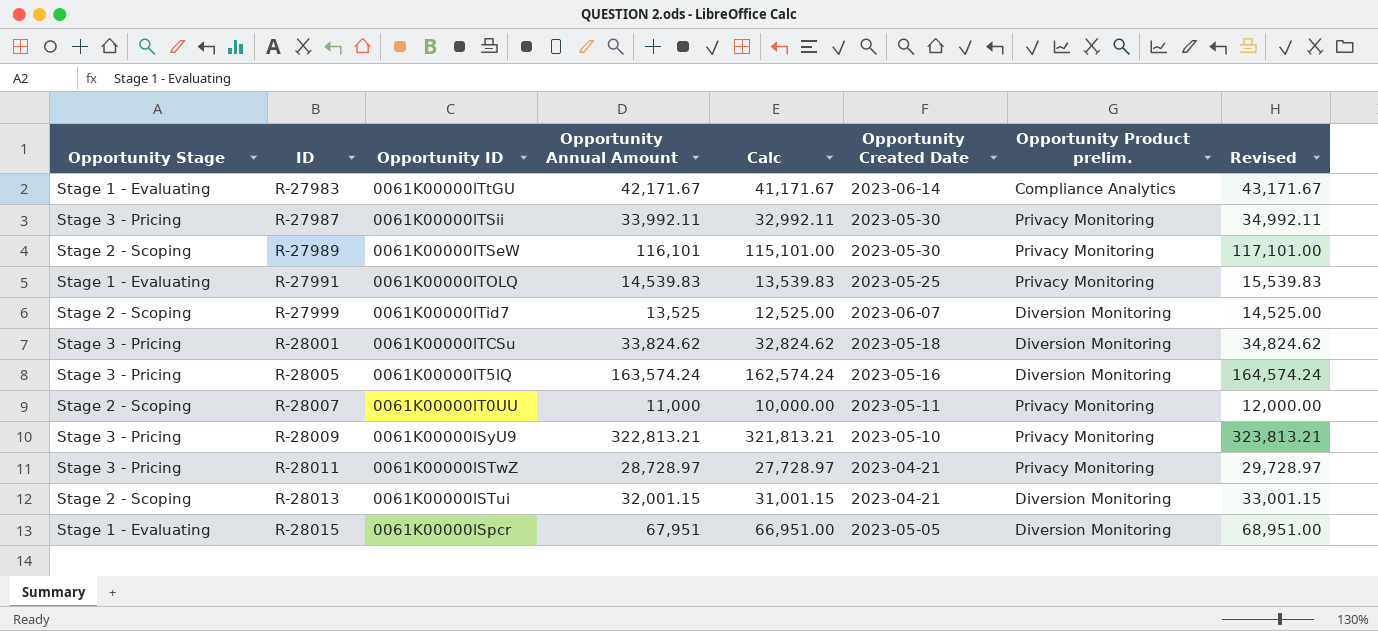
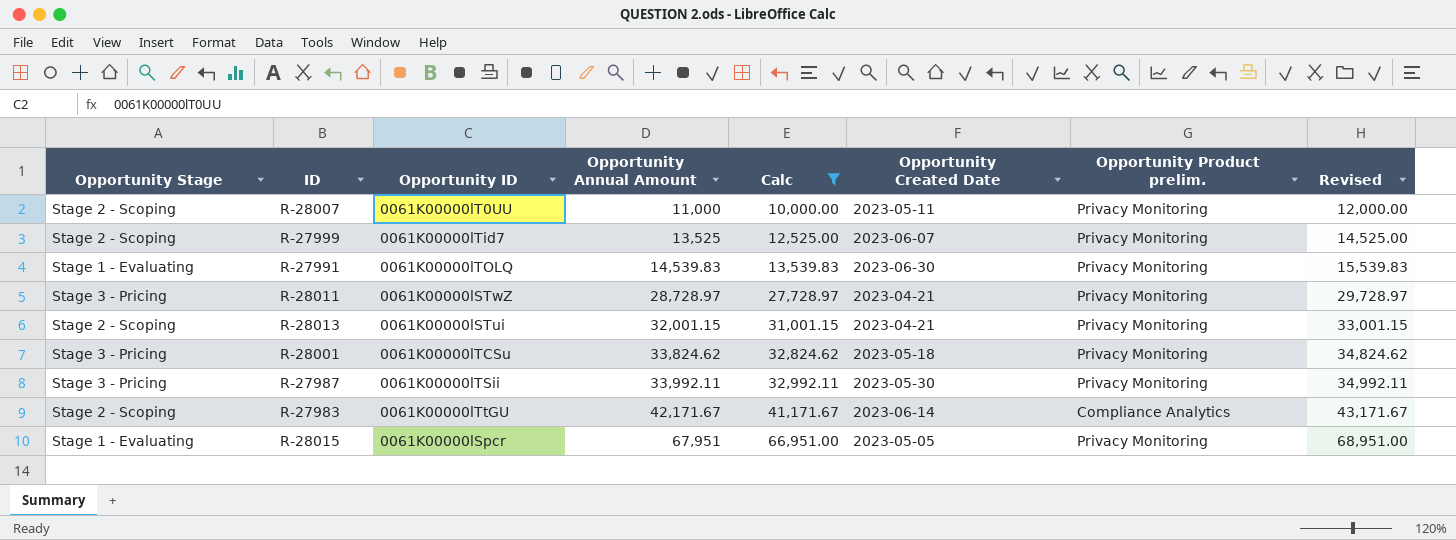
filter: none -> Calc <= 66,951.00
row order: ID ascending -> Opportunity Annual Amount ascending
R-27999 | Opportunity Product prelim.: Diversion Monitoring -> Privacy Monitoring
R-27991 | Opportunity Created Date: 2023-05-25 -> 2023-06-30
R-28013 | Opportunity Product prelim.: Diversion Monitoring -> Privacy Monitoring
R-28001 | Opportunity Product prelim.: Diversion Monitoring -> Privacy Monitoring
R-27983 | Opportunity Stage: Stage 1 - Evaluating -> Stage 2 - Scoping
R-28015 | Opportunity Product prelim.: Diversion Monitoring -> Privacy Monitoring

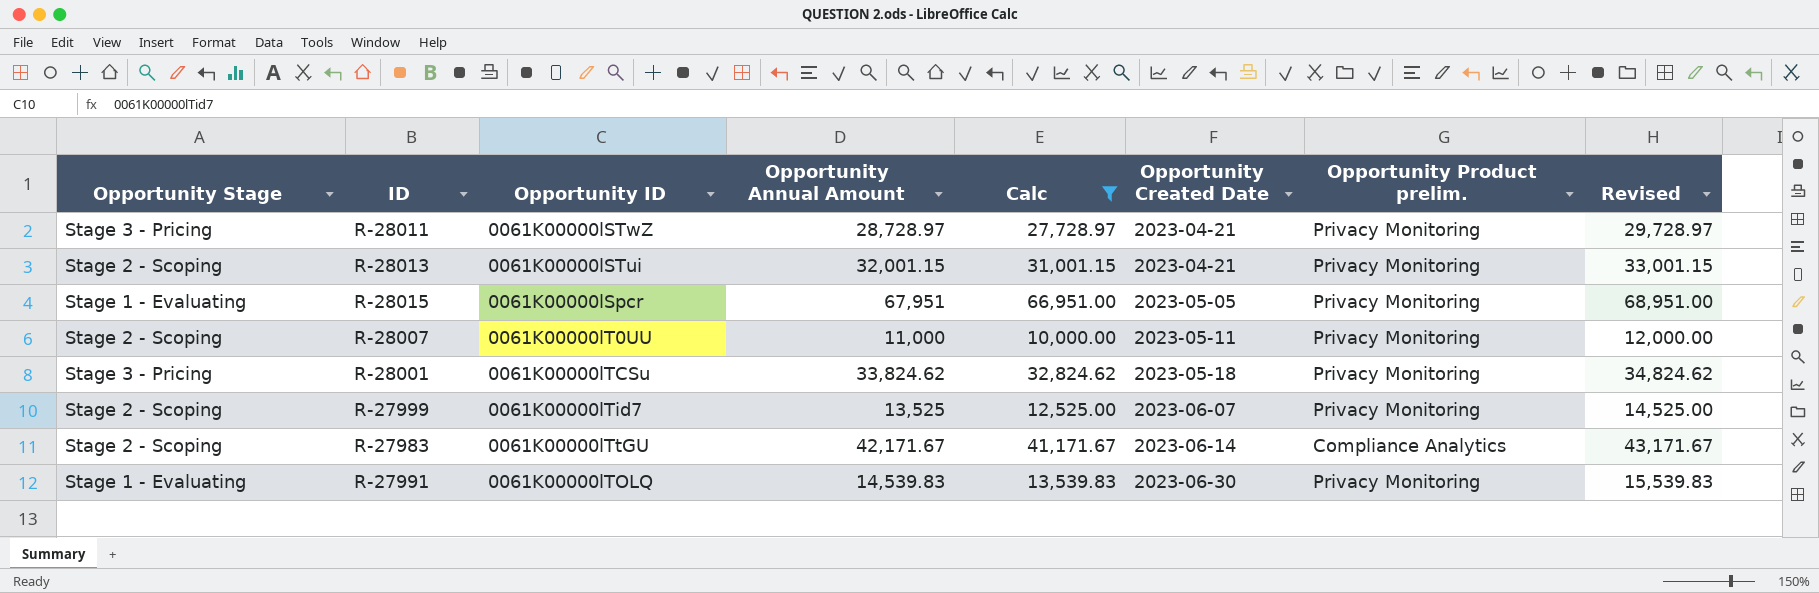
row order: Opportunity Annual Amount ascending -> Opportunity Created Date ascending
row R-27987: Stage 3 - Pricing | 0061K00000lTSii | 33,992.11 | 32,992.11 | 2023-05-30 | Privacy Monitoring | 34,992.11 -> none

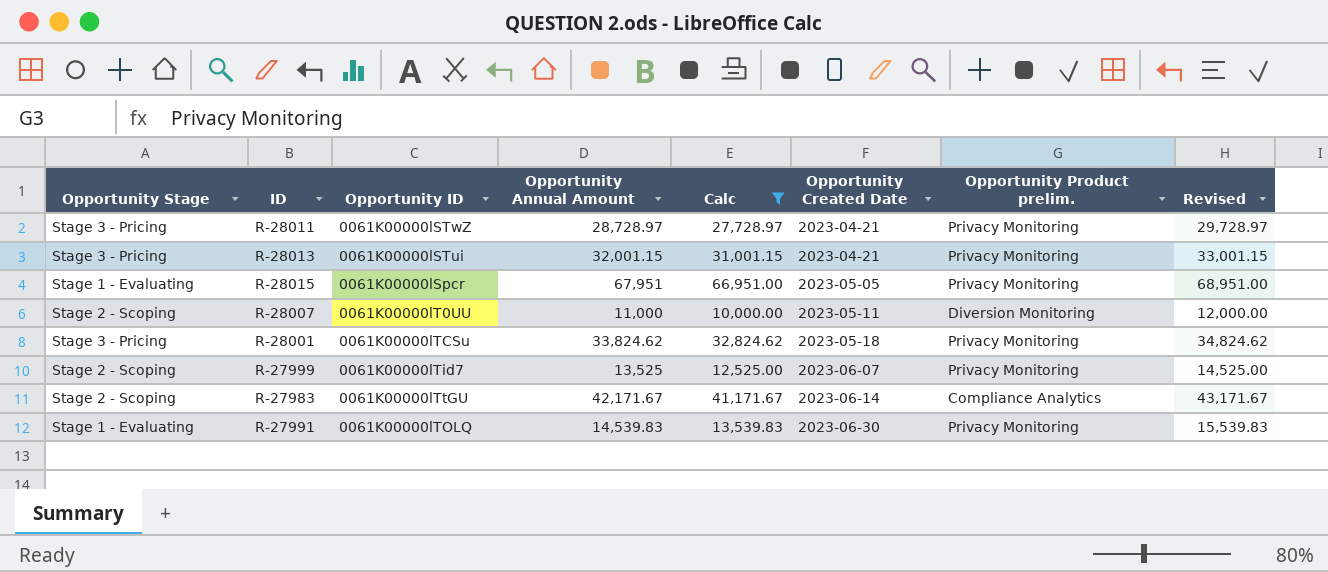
R-28013 | Opportunity Stage: Stage 2 - Scoping -> Stage 3 - Pricing
R-28007 | Opportunity Product prelim.: Privacy Monitoring -> Diversion Monitoring

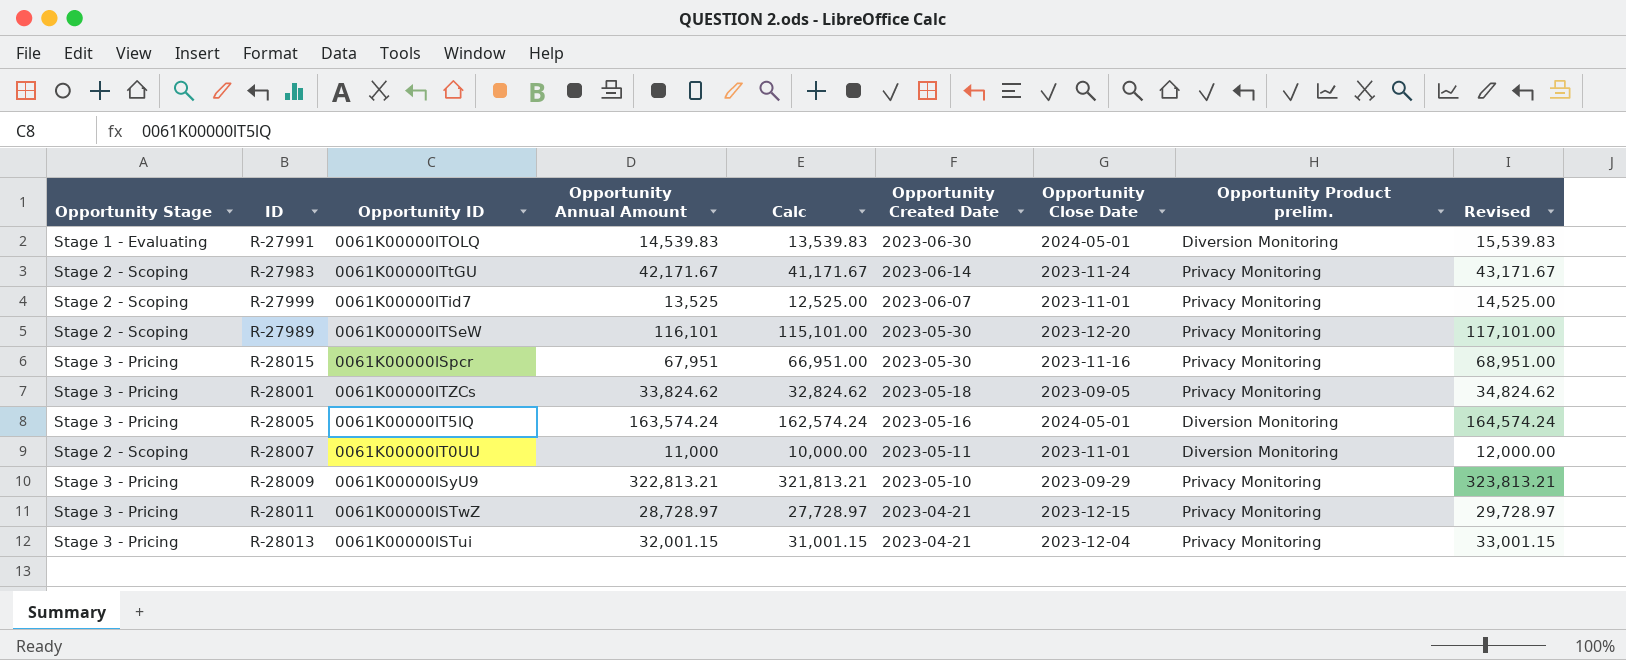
filter: Calc <= 66,951.00 -> none
row order: Opportunity Created Date ascending -> Opportunity Created Date descending
column Opportunity Close Date | position: none -> 7
R-27991 | Opportunity Product prelim.: Privacy Monitoring -> Diversion Monitoring
R-27983 | Opportunity Product prelim.: Compliance Analytics -> Privacy Monitoring
R-28015 | Opportunity Stage: Stage 1 - Evaluating -> Stage 3 - Pricing
R-28015 | Opportunity Created Date: 2023-05-05 -> 2023-05-30
R-28001 | Opportunity ID: 0061K00000lTCSu -> 0061K00000lTZCs

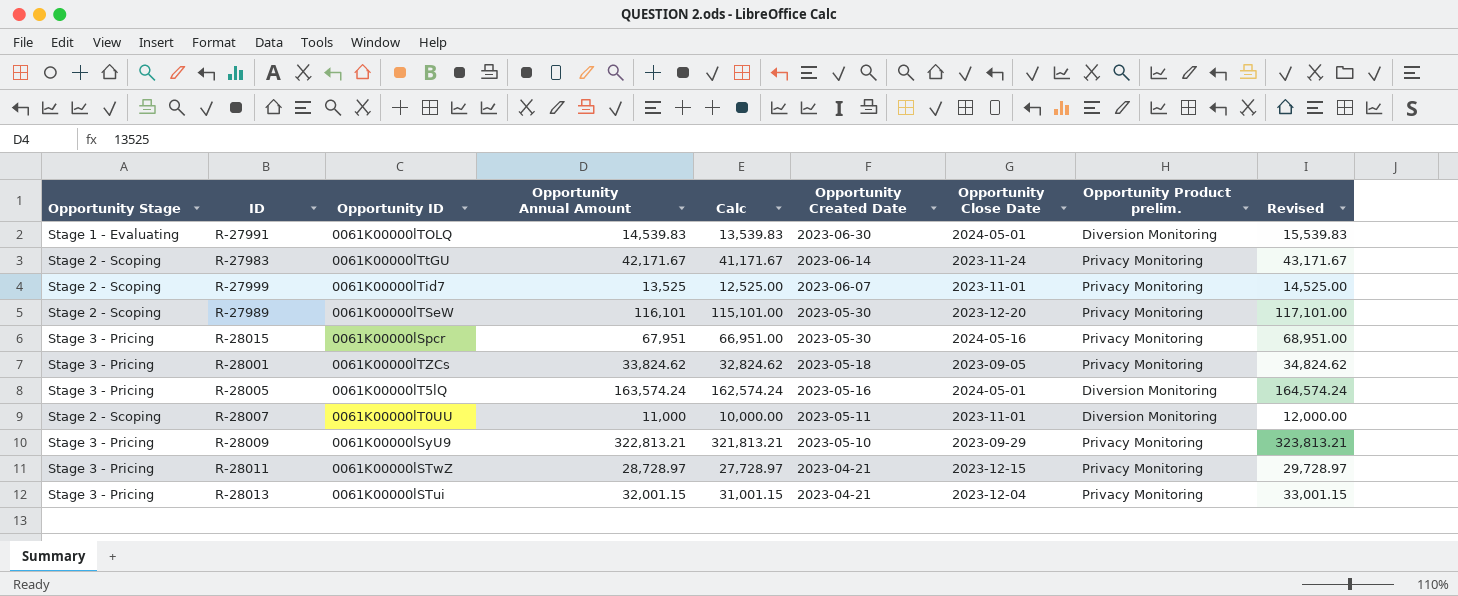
R-28015 | Opportunity Close Date: 2023-11-16 -> 2024-05-16

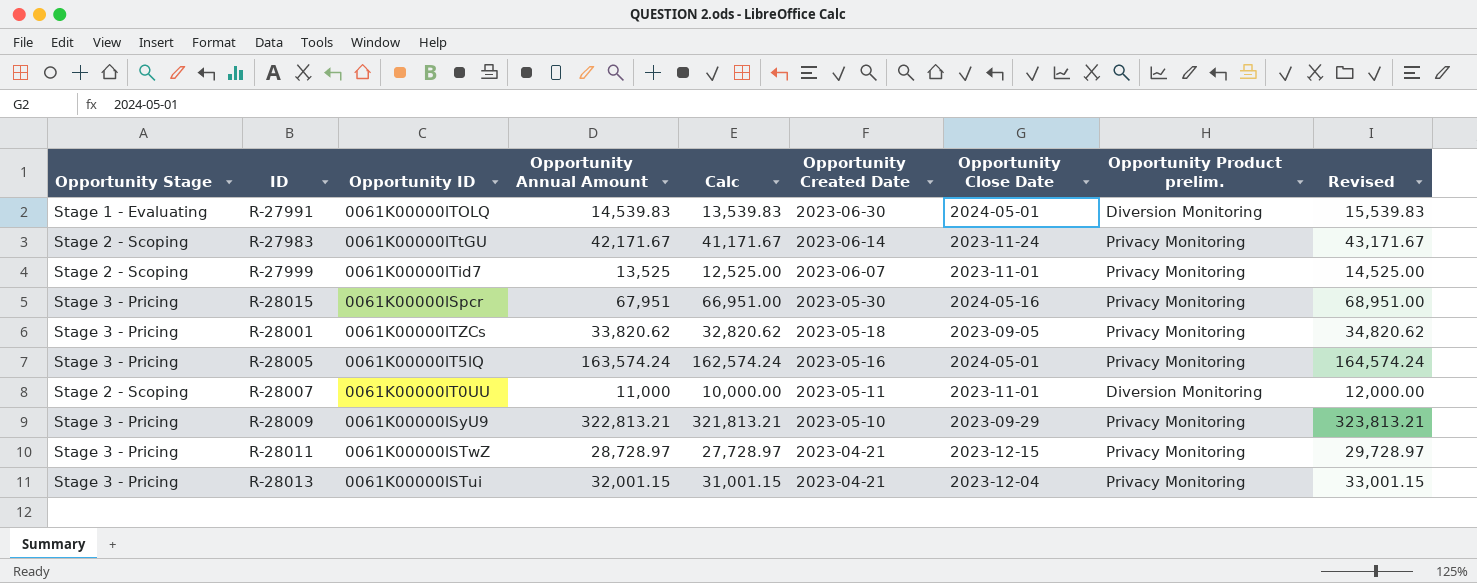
row R-27989: Stage 2 - Scoping | 0061K00000lTSeW | 116,101 | 115,101.00 | 2023-05-30 | 2023-12-20 | Privacy Monitoring | 117,101.00 -> none
R-28001 | Opportunity Annual Amount: 33,824.62 -> 33,820.62
R-28001 | Calc: 32,824.62 -> 32,820.62
R-28001 | Revised: 34,824.62 -> 34,820.62
R-28005 | Opportunity Product prelim.: Diversion Monitoring -> Privacy Monitoring

